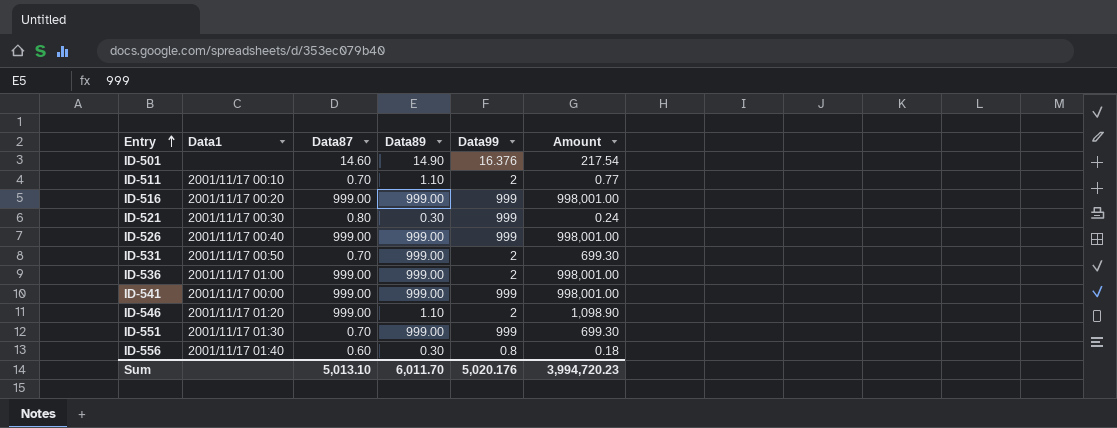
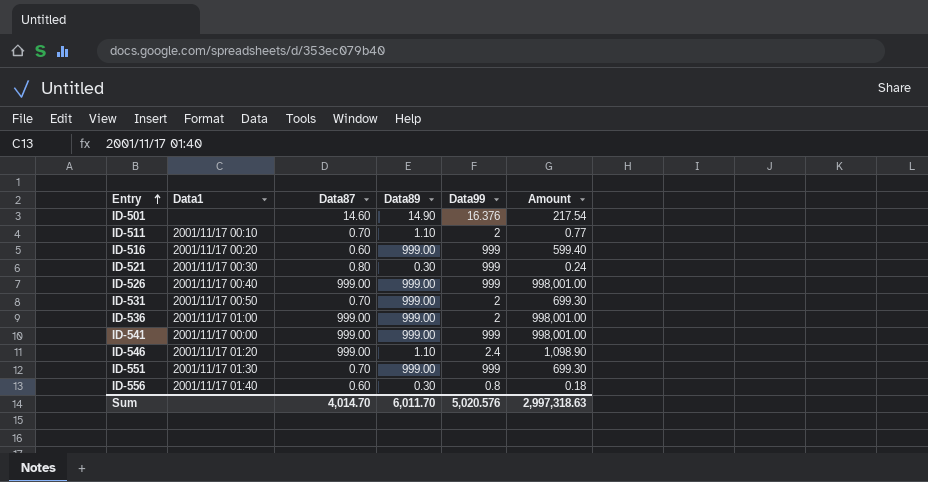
ID-516 | Data87: 999.00 -> 0.60
ID-516 | Amount: 998,001.00 -> 599.40
ID-546 | Data99: 2 -> 2.4
Sum | Data87: 5,013.10 -> 4,014.70
Sum | Data99: 5,020.176 -> 5,020.576
Sum | Amount: 3,994,720.23 -> 2,997,318.63

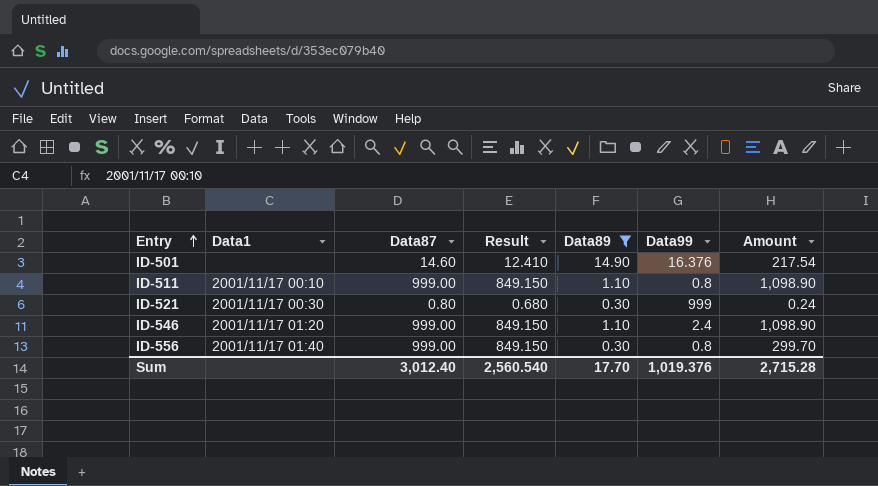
filter: none -> Data89 != 999.00
column Result | formula: none -> [Data87] * 0.85
ID-511 | Data87: 0.70 -> 999.00
ID-511 | Data99: 2 -> 0.8
ID-511 | Amount: 0.77 -> 1,098.90
ID-556 | Data87: 0.60 -> 999.00
ID-556 | Amount: 0.18 -> 299.70
Sum | Data87: 4,014.70 -> 3,012.40
Sum | Data89: 6,011.70 -> 17.70
Sum | Data99: 5,020.576 -> 1,019.376
Sum | Amount: 2,997,318.63 -> 2,715.28

